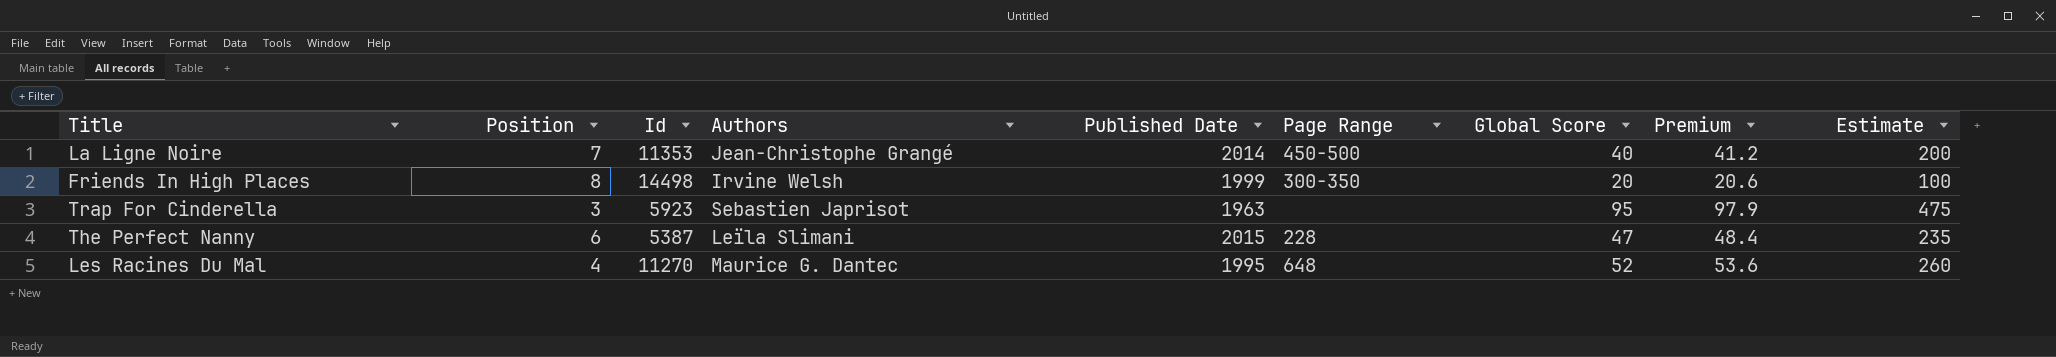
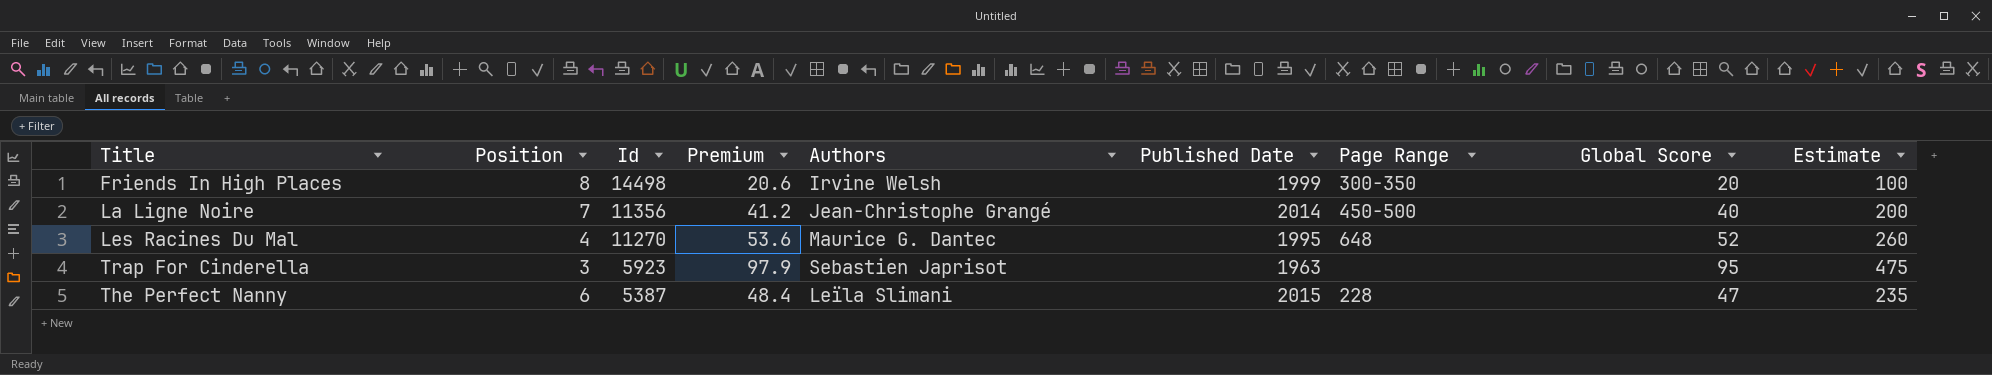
row order: none -> Id descending
column Premium | position: 8 -> 4
La Ligne Noire | Id: 11353 -> 11356

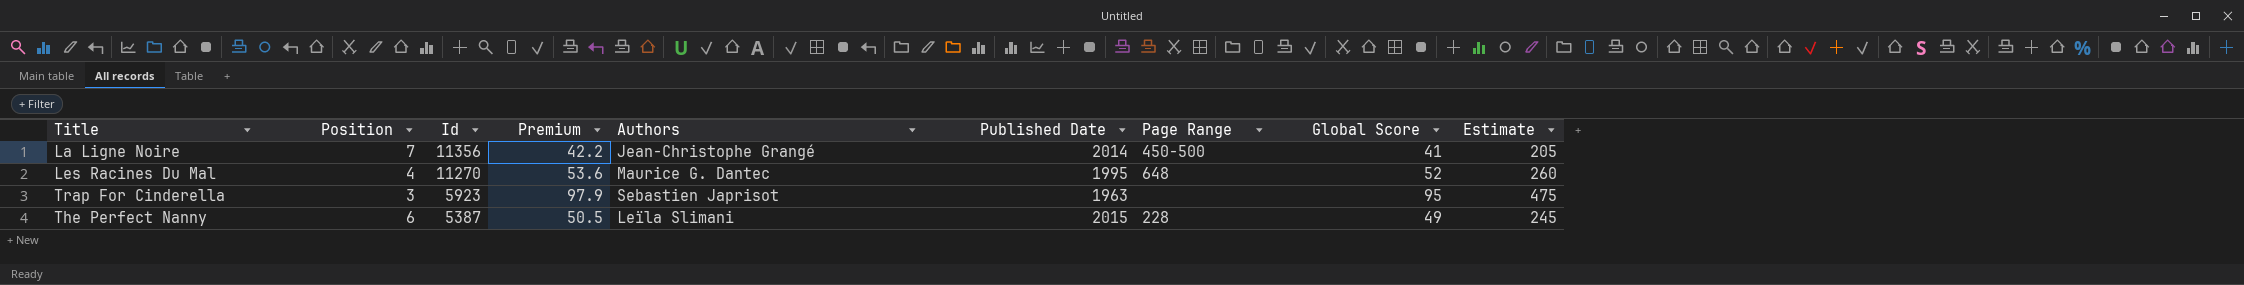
row Friends In High Places: 8 | 14498 | 20.6 | Irvine Welsh | 1999 | 300-350 | 20 | 100 -> none
La Ligne Noire | Premium: 41.2 -> 42.2
La Ligne Noire | Global Score: 40 -> 41
La Ligne Noire | Estimate: 200 -> 205
The Perfect Nanny | Premium: 48.4 -> 50.5
The Perfect Nanny | Global Score: 47 -> 49
The Perfect Nanny | Estimate: 235 -> 245

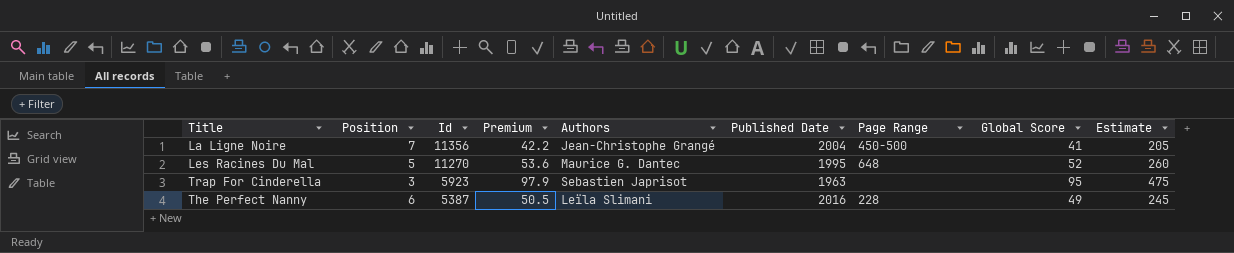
La Ligne Noire | Published Date: 2014 -> 2004
Les Racines Du Mal | Position: 4 -> 5
The Perfect Nanny | Published Date: 2015 -> 2016

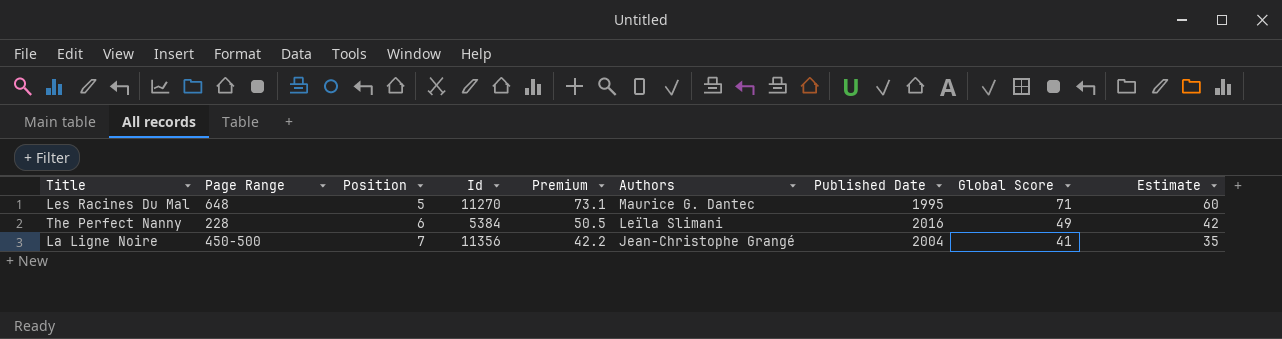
row order: Id descending -> Position ascending
column Page Range | position: 7 -> 2
column Estimate | formula: [Global Score] * 5 -> [Global Score] * 0.85
row Trap For Cinderella: 3 | 5923 | 97.9 | Sebastien Japrisot | 1963 | none | 95 | 475 -> none
Les Racines Du Mal | Premium: 53.6 -> 73.1
Les Racines Du Mal | Global Score: 52 -> 71
The Perfect Nanny | Id: 5387 -> 5384

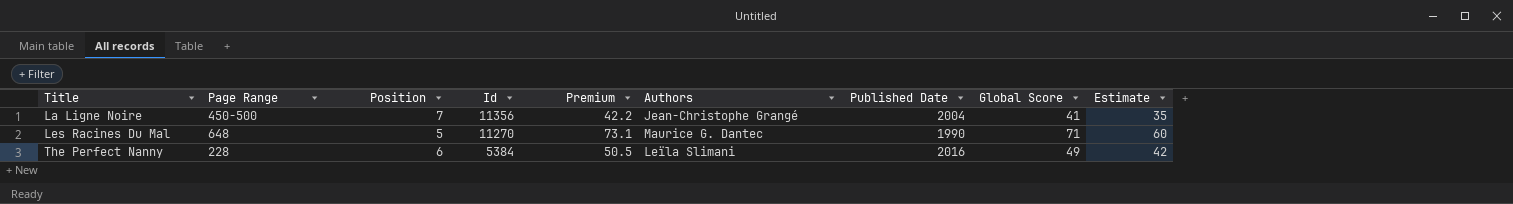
row order: Position ascending -> Title ascending
Les Racines Du Mal | Published Date: 1995 -> 1990

